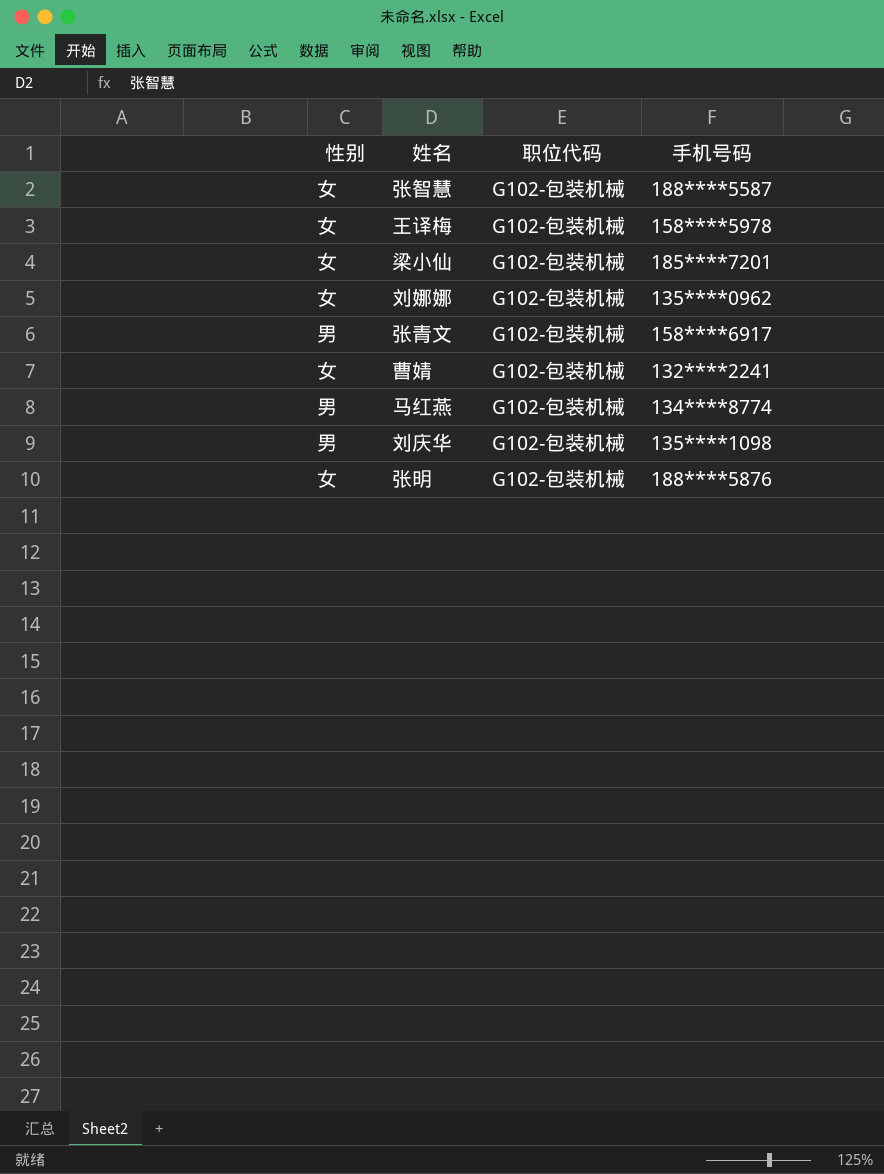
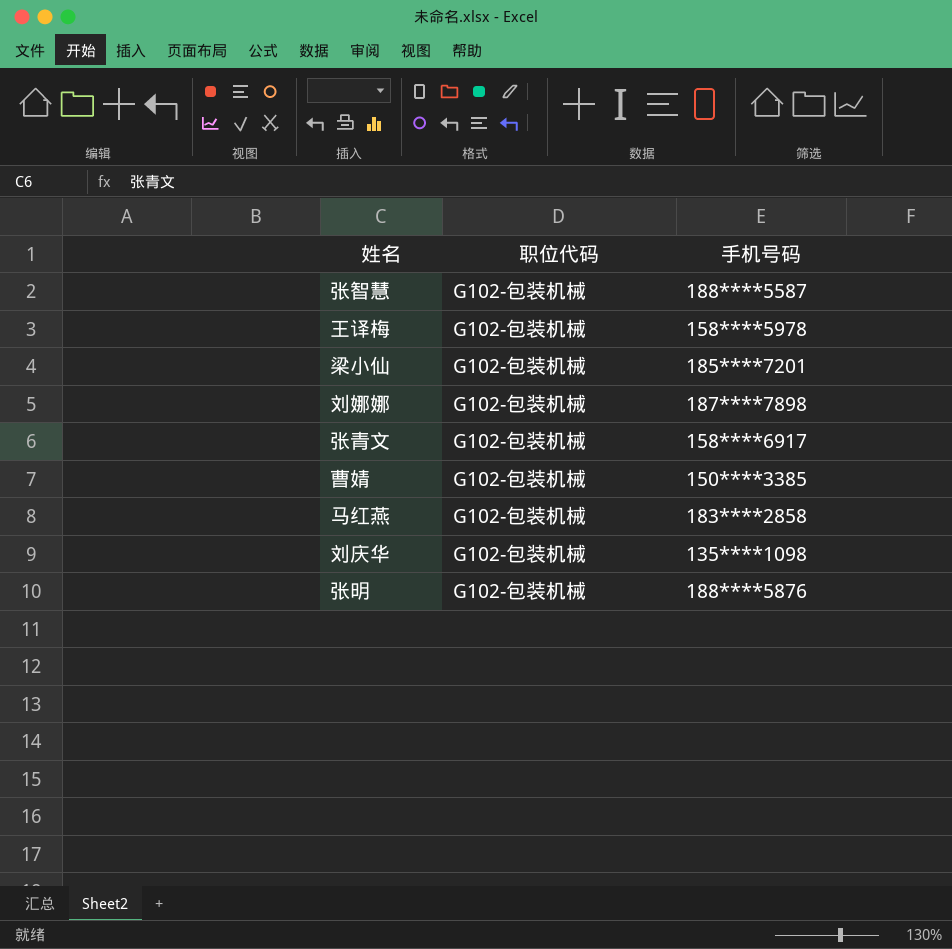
column 性别 | position: 1 -> none
刘娜娜 | 手机号码: 135****0962 -> 187****7898
曹婧 | 手机号码: 132****2241 -> 150****3385
马红燕 | 手机号码: 134****8774 -> 183****2858

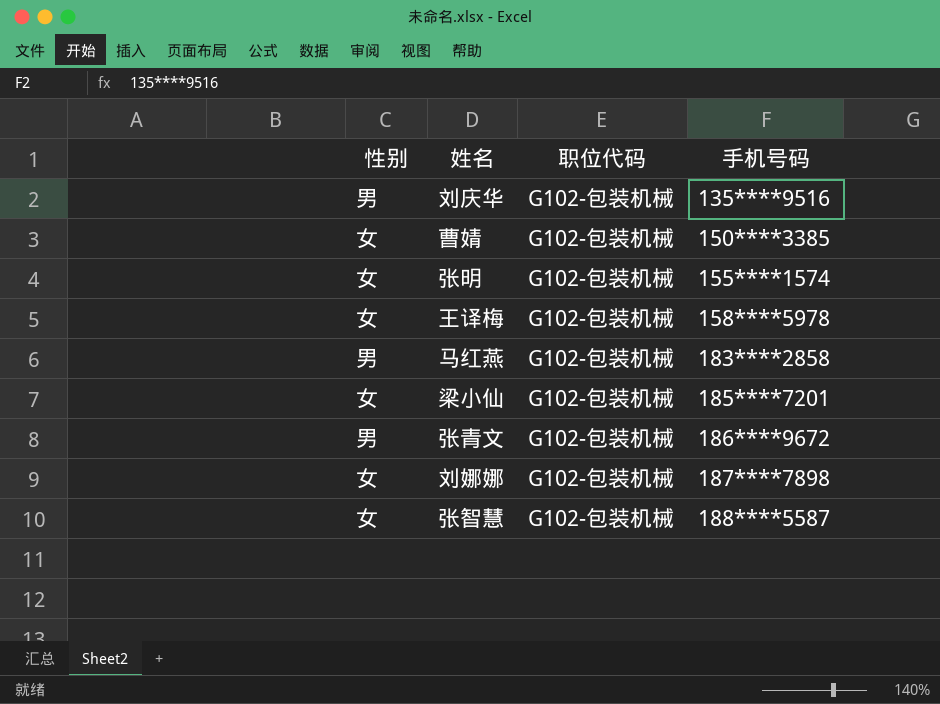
row order: none -> 手机号码 ascending
column 性别 | position: none -> 1
刘庆华 | 手机号码: 135****1098 -> 135****9516
张明 | 手机号码: 188****5876 -> 155****1574
张青文 | 手机号码: 158****6917 -> 186****9672

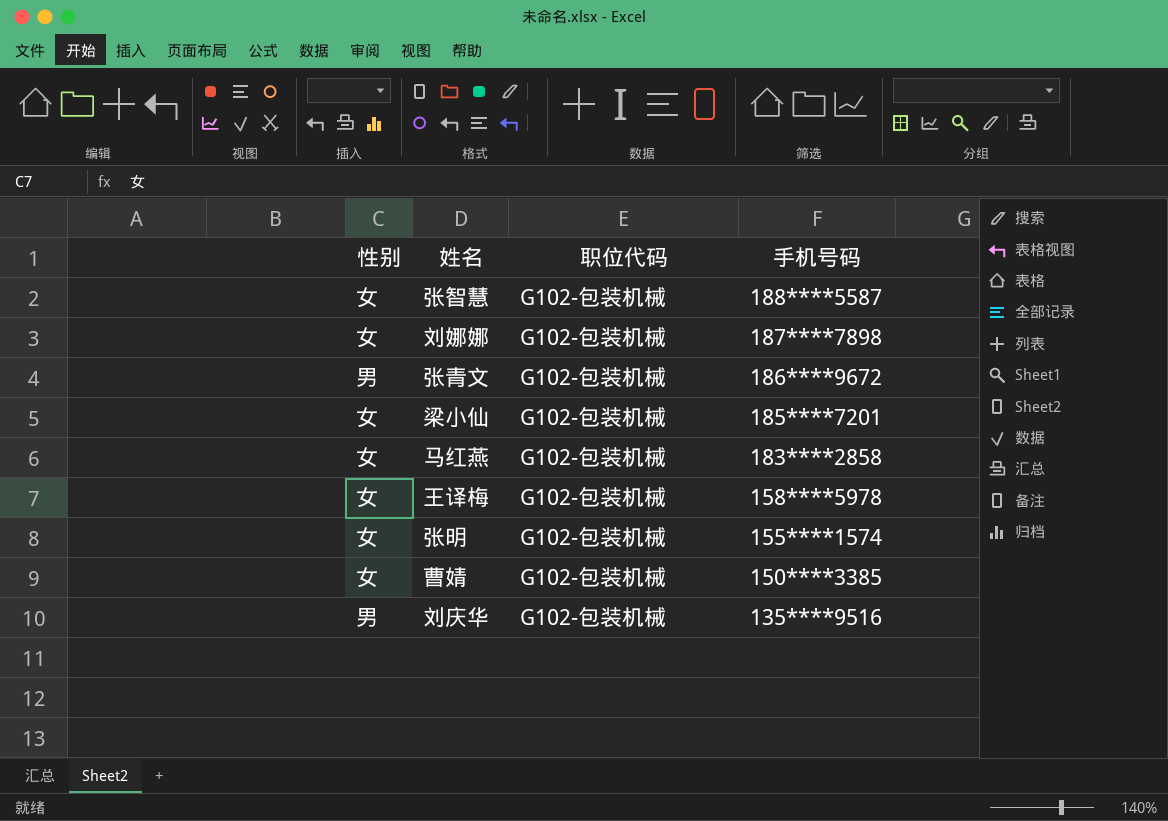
row order: 手机号码 ascending -> 手机号码 descending
马红燕 | 性别: 男 -> 女

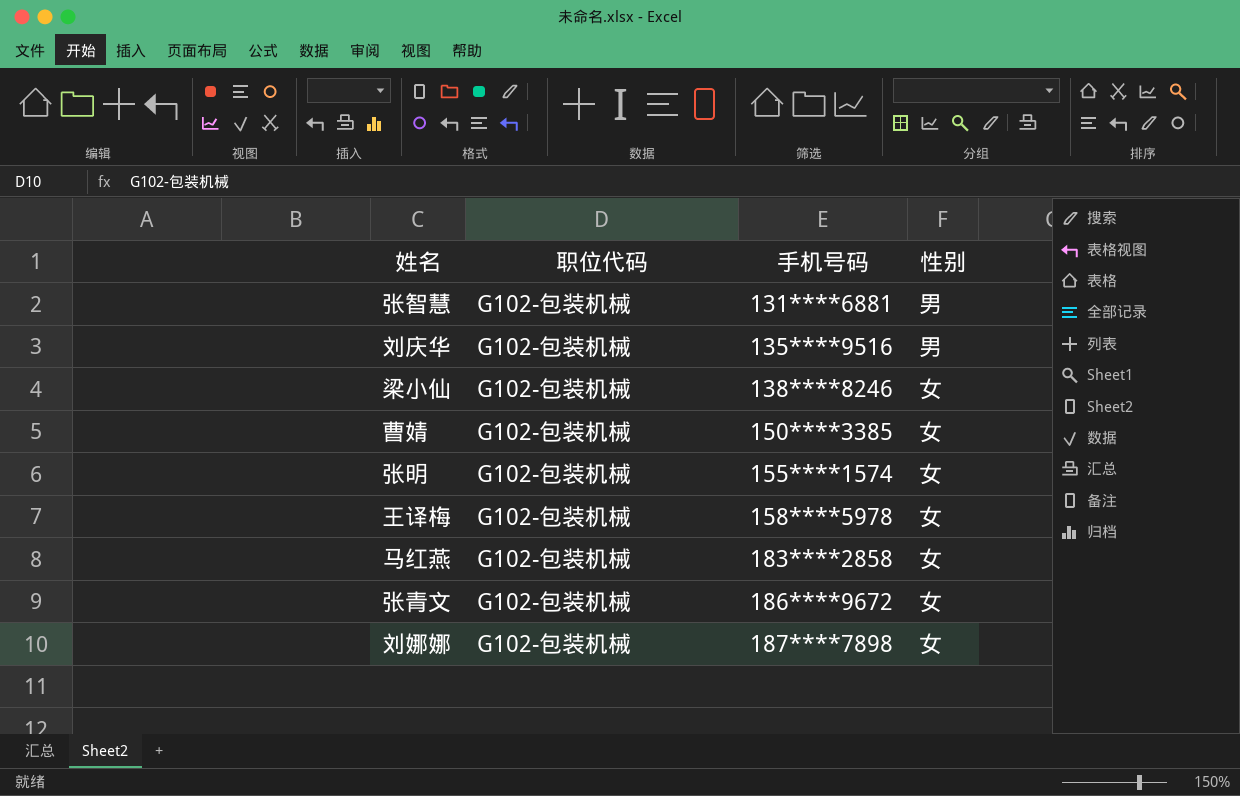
row order: 手机号码 descending -> 手机号码 ascending
column 性别 | position: 1 -> 4
张智慧 | 手机号码: 188****5587 -> 131****6881
张智慧 | 性别: 女 -> 男
梁小仙 | 手机号码: 185****7201 -> 138****8246
张青文 | 性别: 男 -> 女

